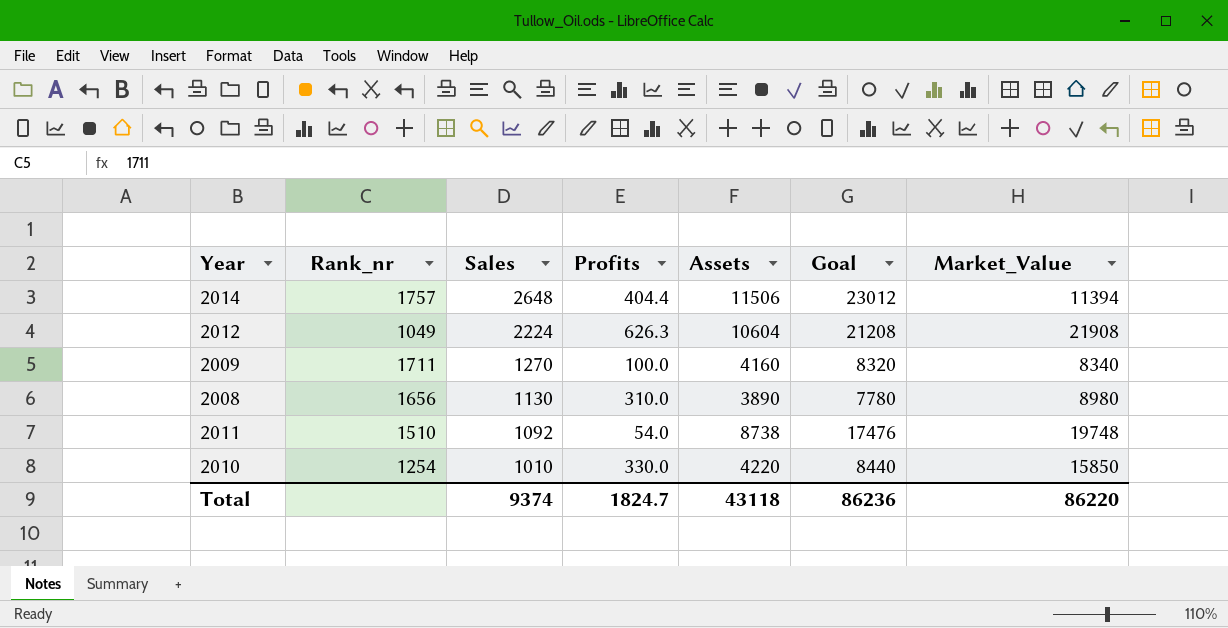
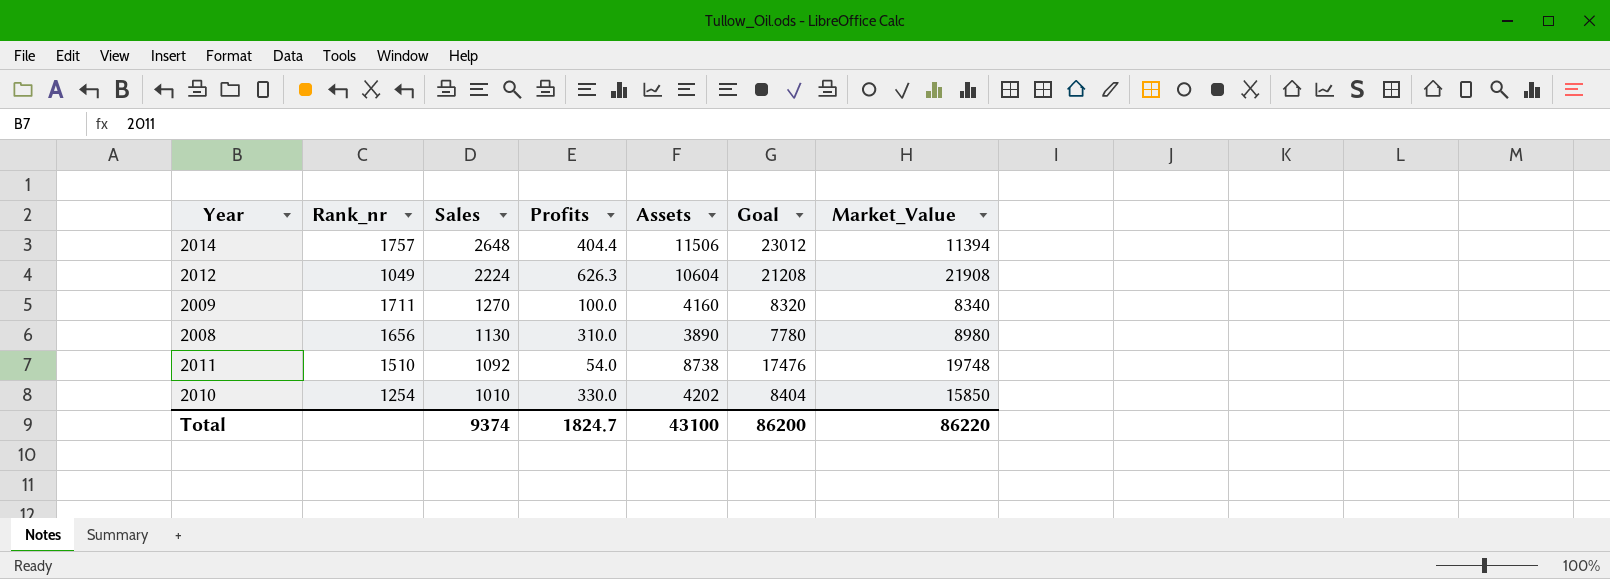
2010 | Assets: 4220 -> 4202
2010 | Goal: 8440 -> 8404
Total | Assets: 43118 -> 43100
Total | Goal: 86236 -> 86200

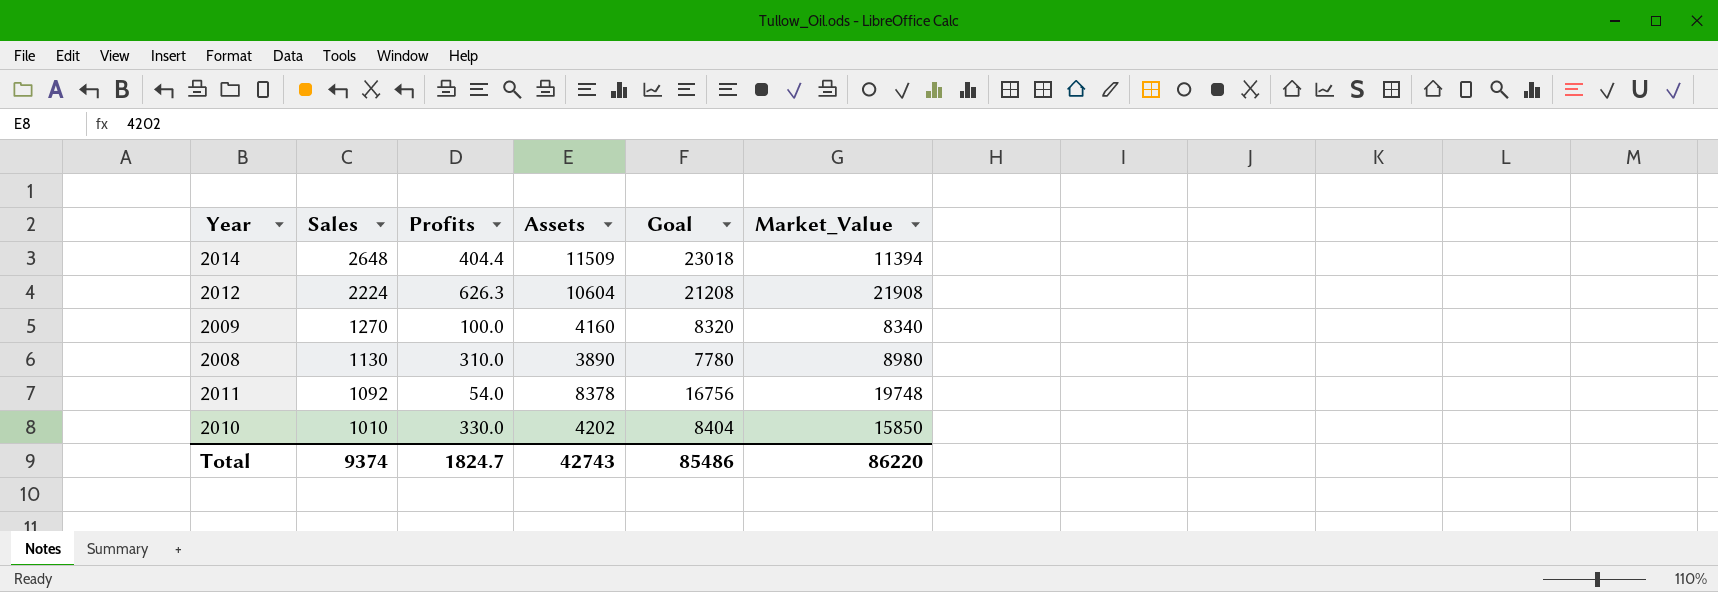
column Rank_nr | position: 2 -> none
2014 | Assets: 11506 -> 11509
2014 | Goal: 23012 -> 23018
2011 | Assets: 8738 -> 8378
2011 | Goal: 17476 -> 16756
Total | Assets: 43100 -> 42743
Total | Goal: 86200 -> 85486

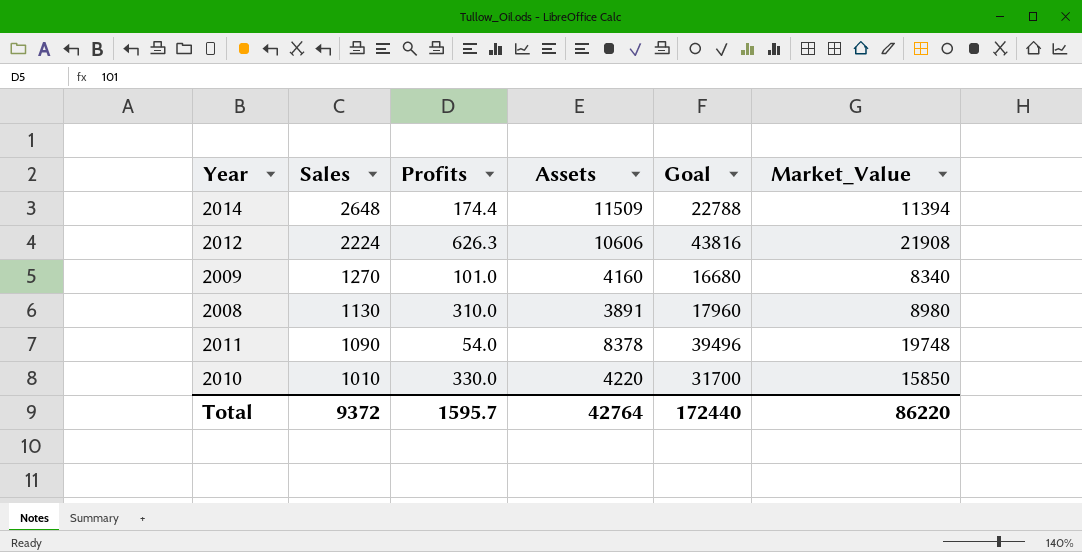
column Goal | formula: [Assets] * 2 -> [Market_Value] * 2
2014 | Profits: 404.4 -> 174.4
2012 | Assets: 10604 -> 10606
2009 | Profits: 100.0 -> 101.0
2008 | Assets: 3890 -> 3891
2011 | Sales: 1092 -> 1090
2010 | Assets: 4202 -> 4220
Total | Sales: 9374 -> 9372
Total | Profits: 1824.7 -> 1595.7
Total | Assets: 42743 -> 42764
Total | Goal: 85486 -> 172440

